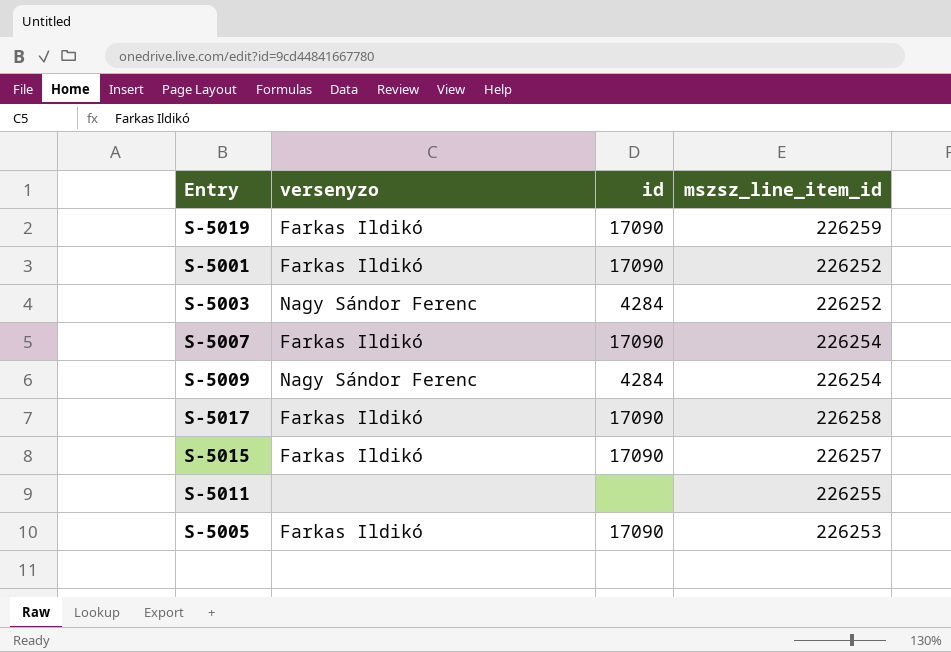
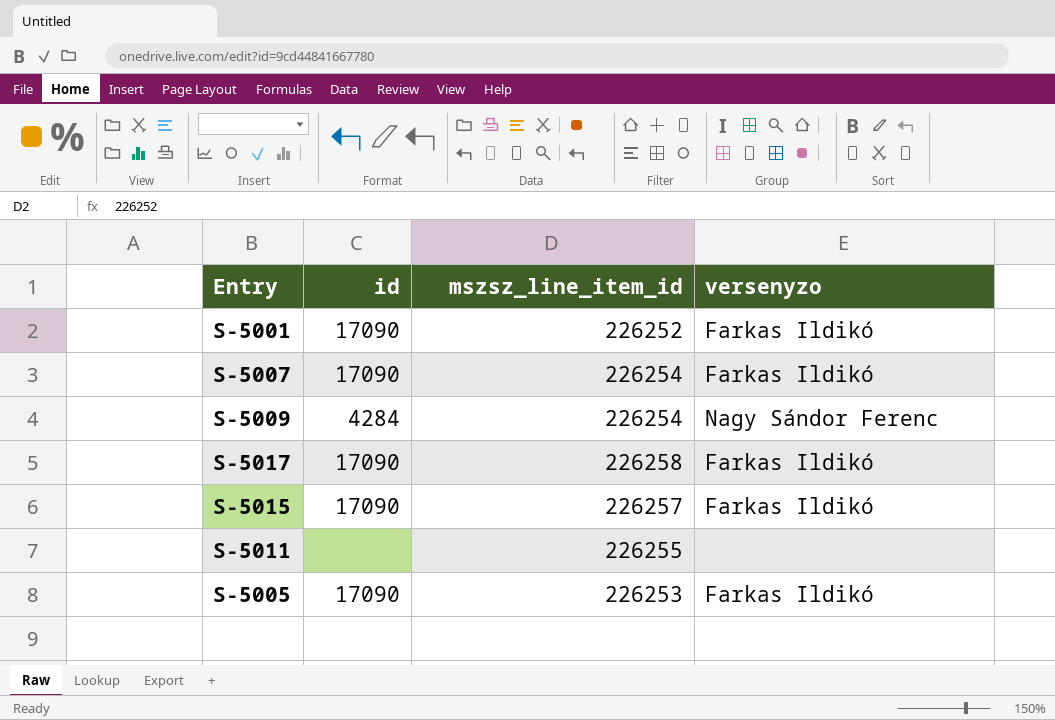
column versenyzo | position: 2 -> 4
row S-5019: Farkas Ildikó | 17090 | 226259 -> none
row S-5003: Nagy Sándor Ferenc | 4284 | 226252 -> none

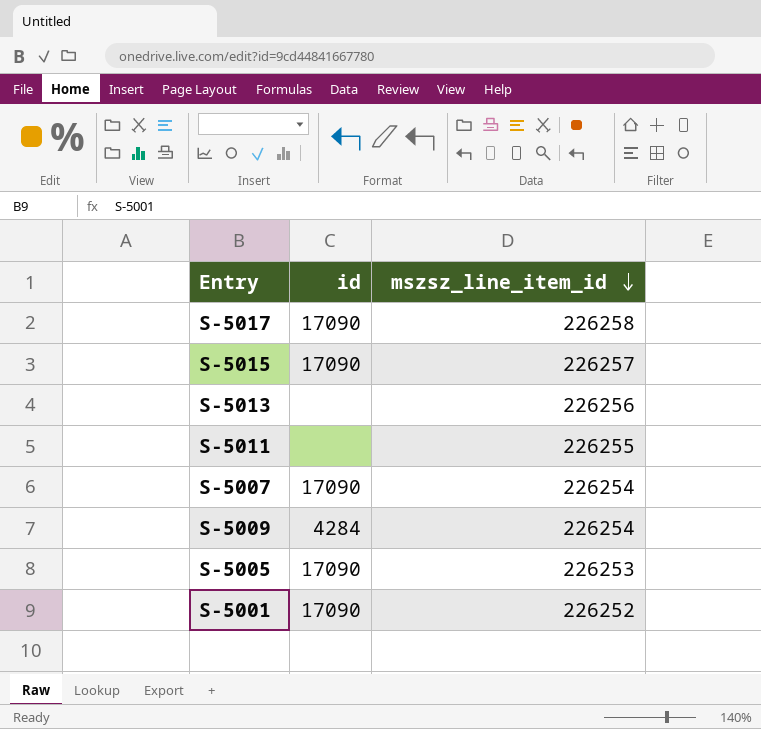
row order: none -> mszsz_line_item_id descending
column versenyzo | position: 4 -> none
row S-5013: none -> none | 226256

